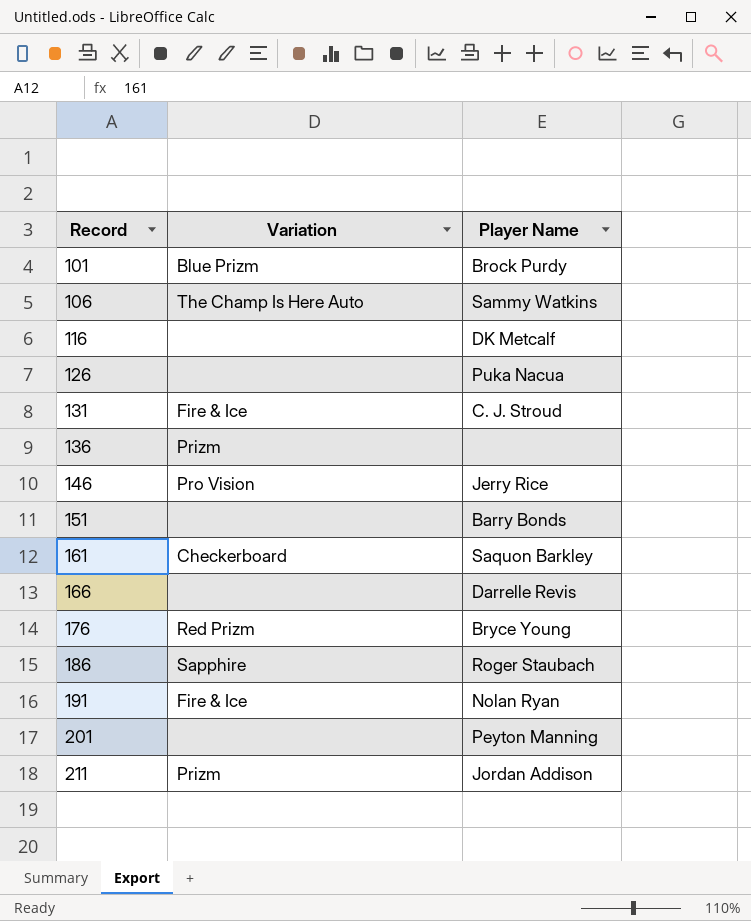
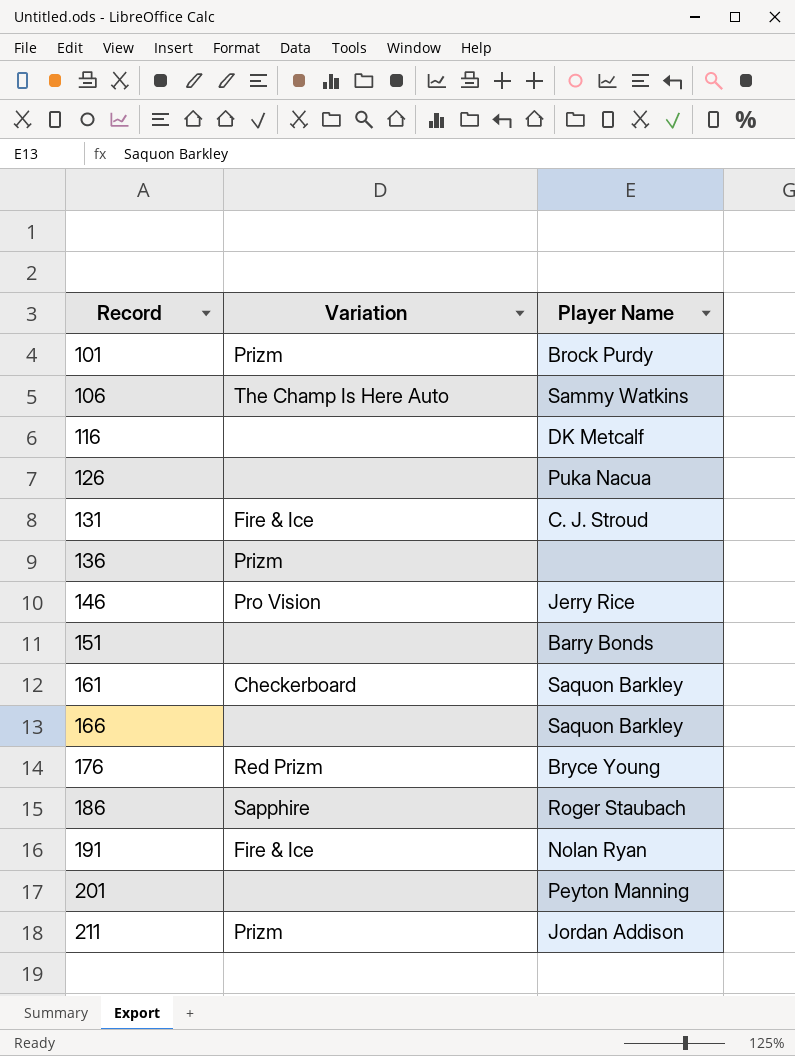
101 | Variation: Blue Prizm -> Prizm
166 | Player Name: Darrelle Revis -> Saquon Barkley

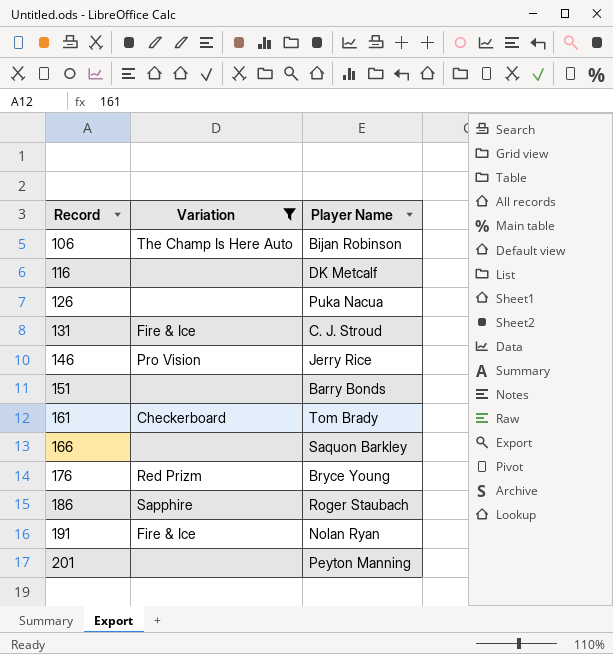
filter: none -> Variation != Prizm
106 | Player Name: Sammy Watkins -> Bijan Robinson
161 | Player Name: Saquon Barkley -> Tom Brady

